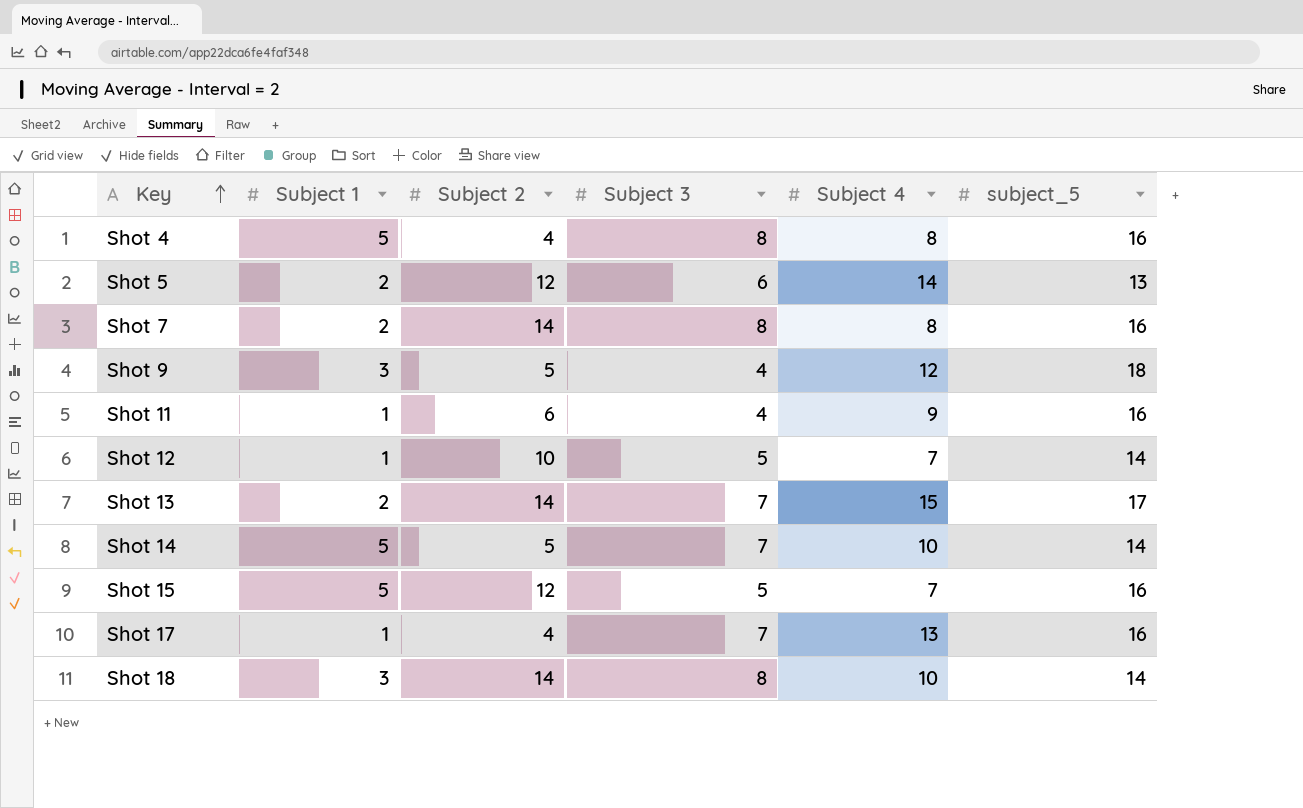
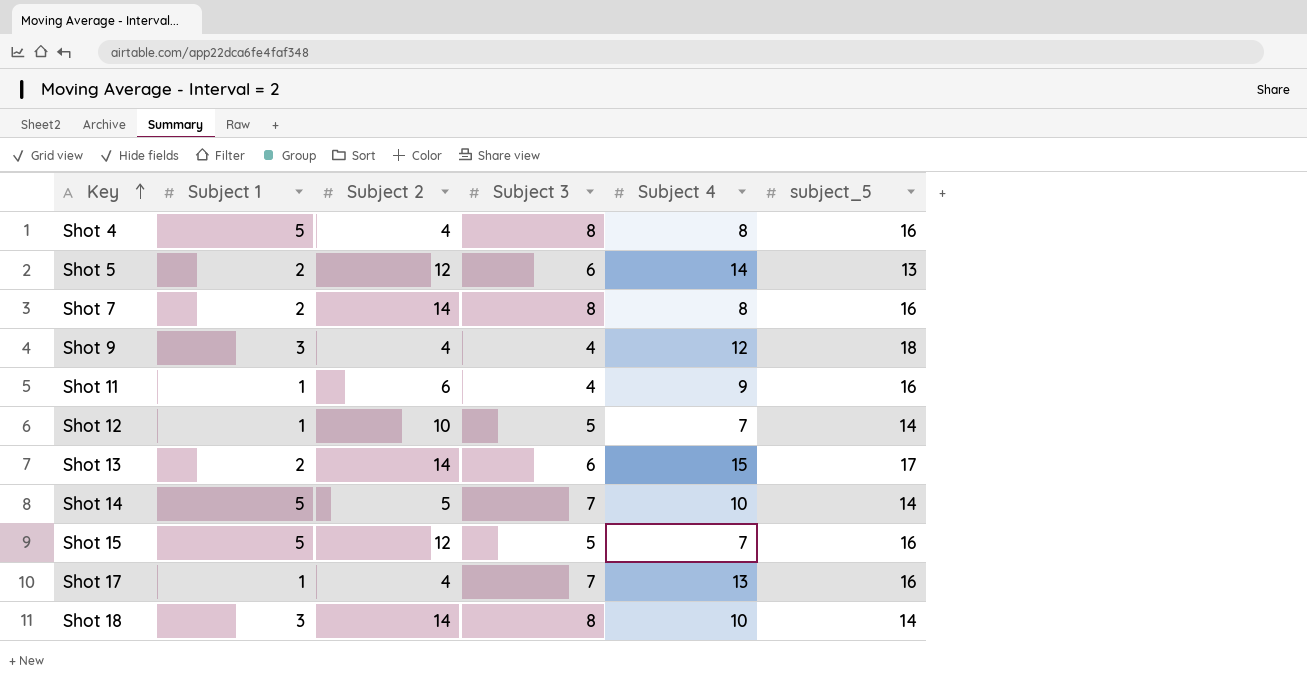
Shot 9 | Subject 2: 5 -> 4
Shot 13 | Subject 3: 7 -> 6

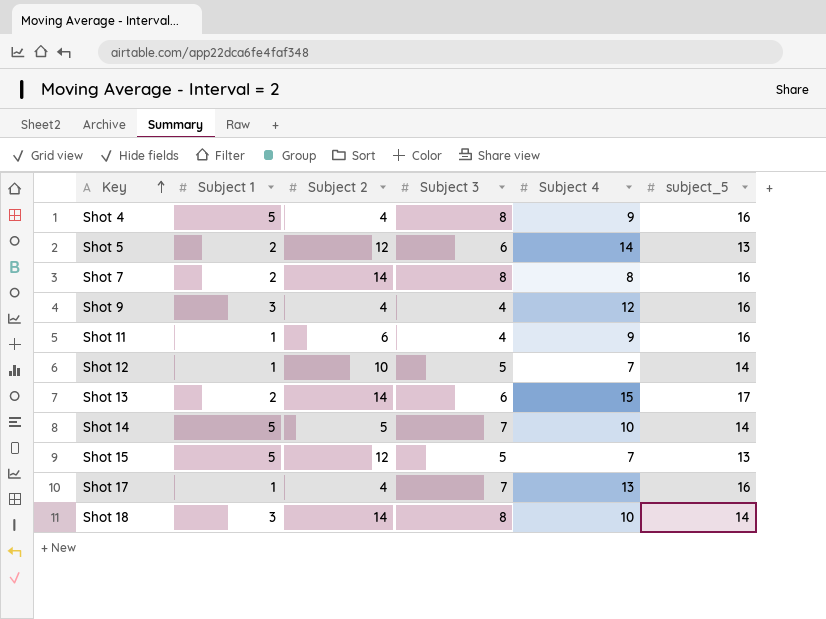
Shot 4 | Subject 4: 8 -> 9
Shot 9 | subject_5: 18 -> 16
Shot 15 | subject_5: 16 -> 13

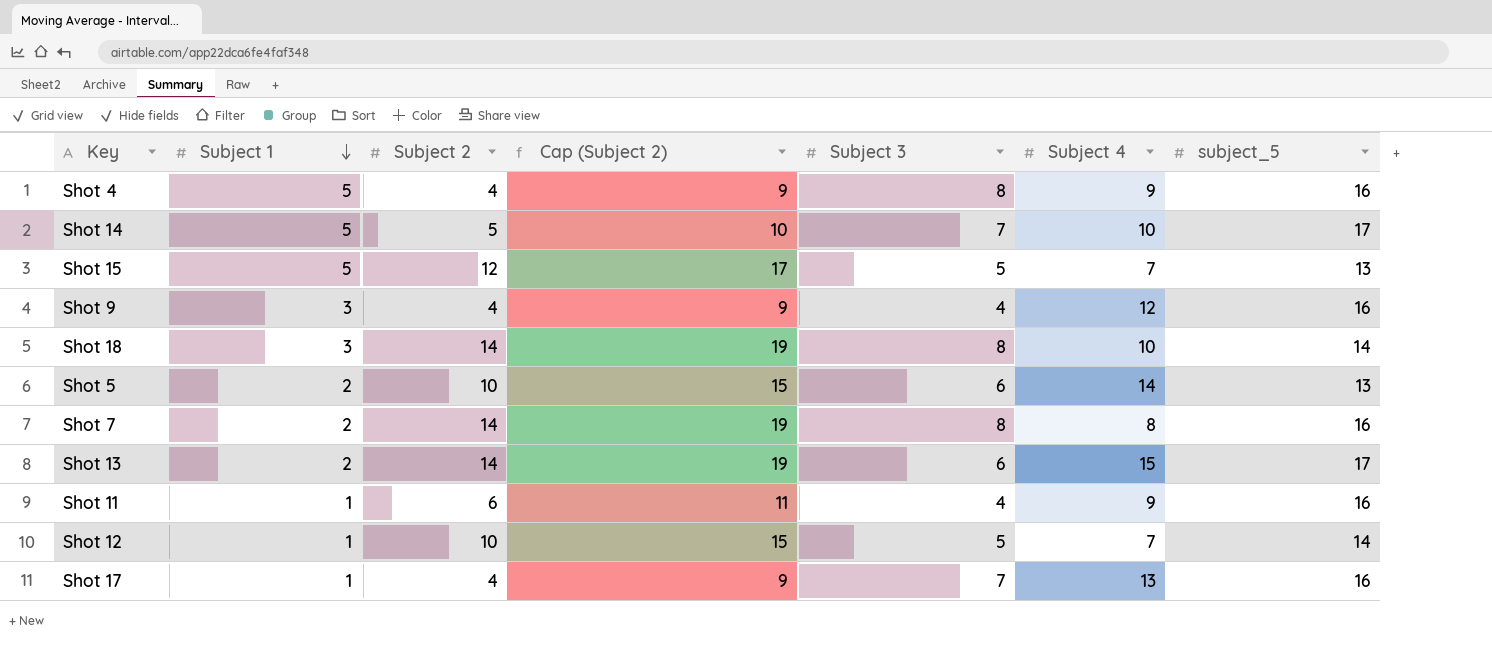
row order: Key ascending -> Subject 1 descending
column Cap (Subject 2) | formula: none -> [Subject 2] + 5
Shot 14 | subject_5: 14 -> 17
Shot 5 | Subject 2: 12 -> 10

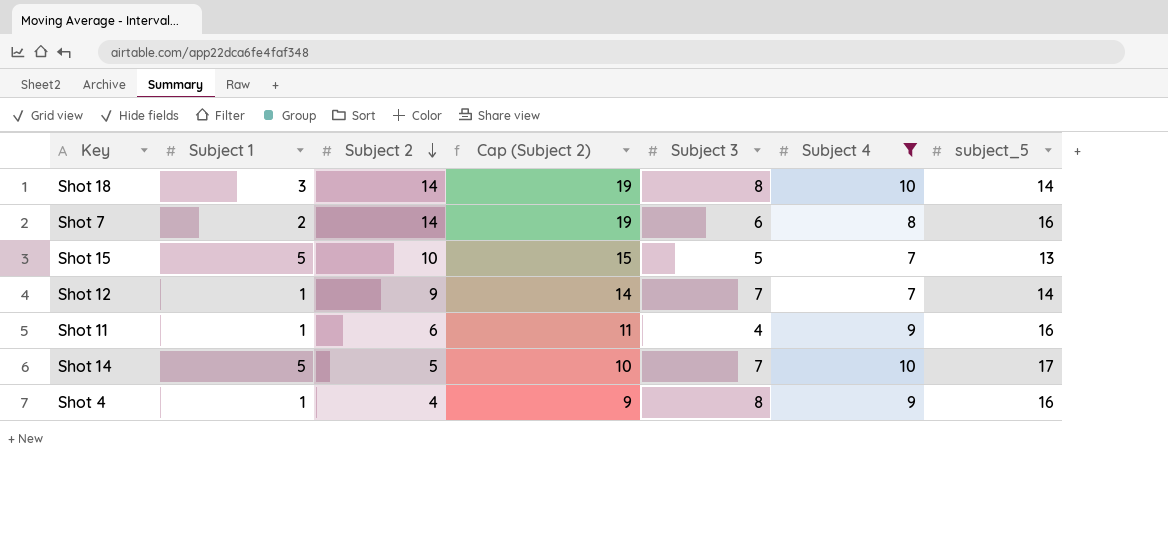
filter: none -> Subject 4 <= 10
row order: Subject 1 descending -> Subject 2 descending
Shot 7 | Subject 3: 8 -> 6
Shot 15 | Subject 2: 12 -> 10
Shot 15 | Cap (Subject 2): 17 -> 15
Shot 12 | Subject 2: 10 -> 9
Shot 12 | Cap (Subject 2): 15 -> 14
Shot 12 | Subject 3: 5 -> 7
Shot 4 | Subject 1: 5 -> 1

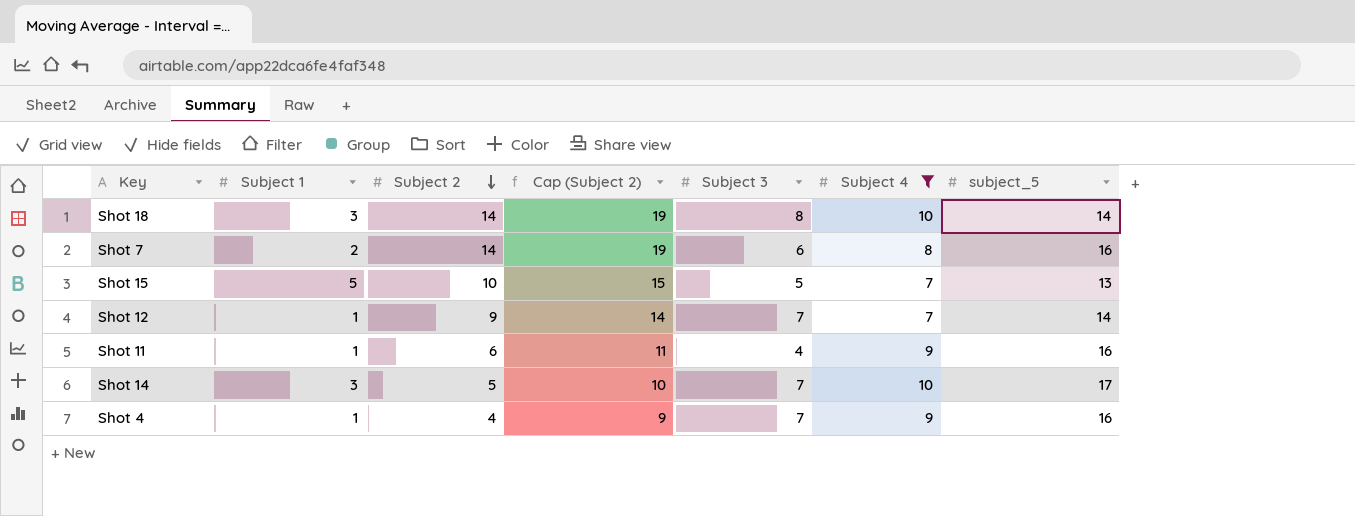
Shot 14 | Subject 1: 5 -> 3
Shot 4 | Subject 3: 8 -> 7

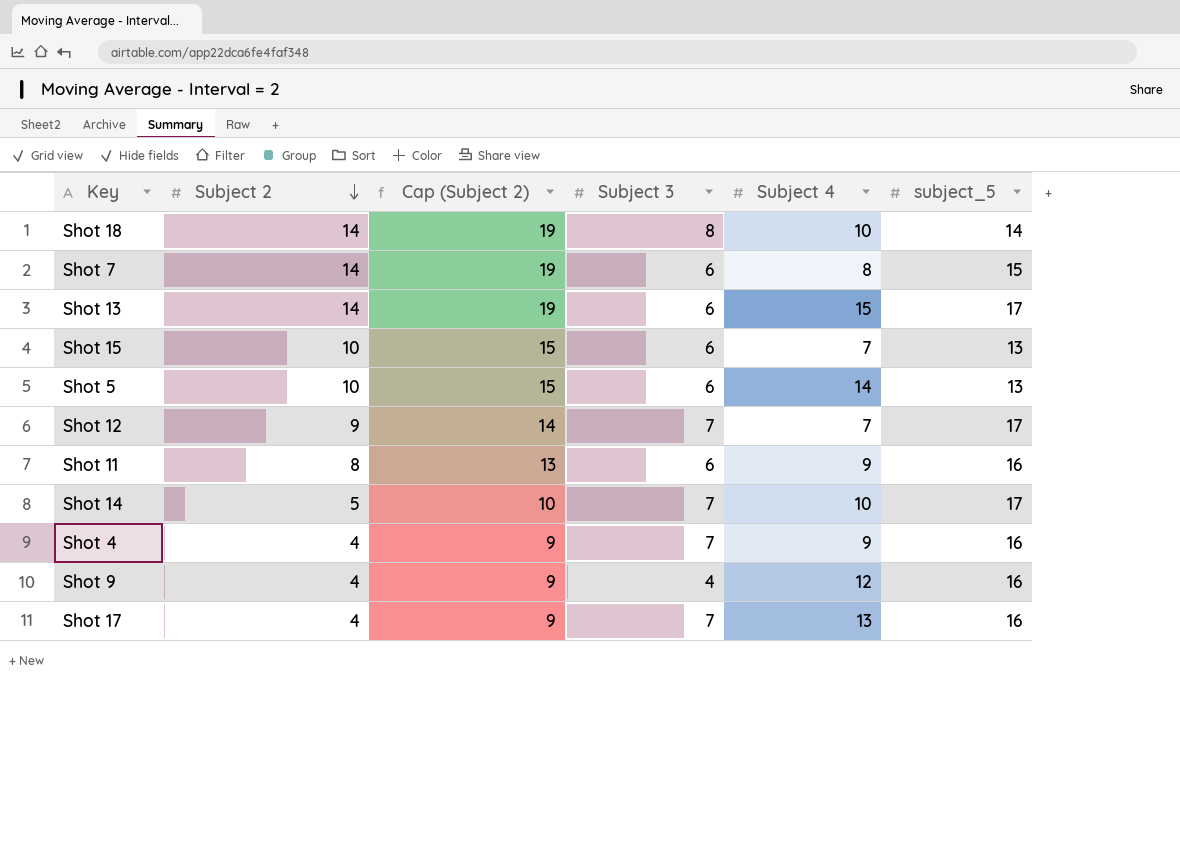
filter: Subject 4 <= 10 -> none
column Subject 1 | position: 2 -> none
Shot 7 | subject_5: 16 -> 15
Shot 15 | Subject 3: 5 -> 6
Shot 12 | subject_5: 14 -> 17
Shot 11 | Subject 2: 6 -> 8
Shot 11 | Cap (Subject 2): 11 -> 13
Shot 11 | Subject 3: 4 -> 6

